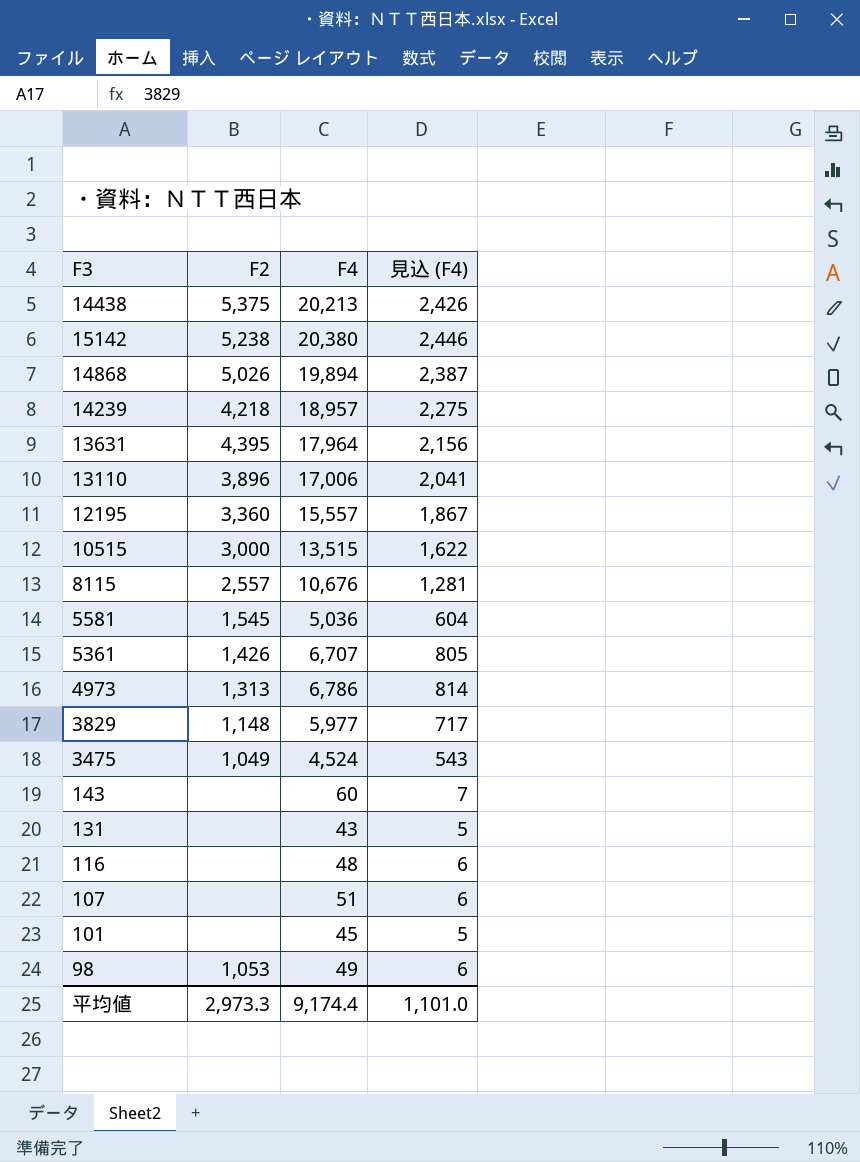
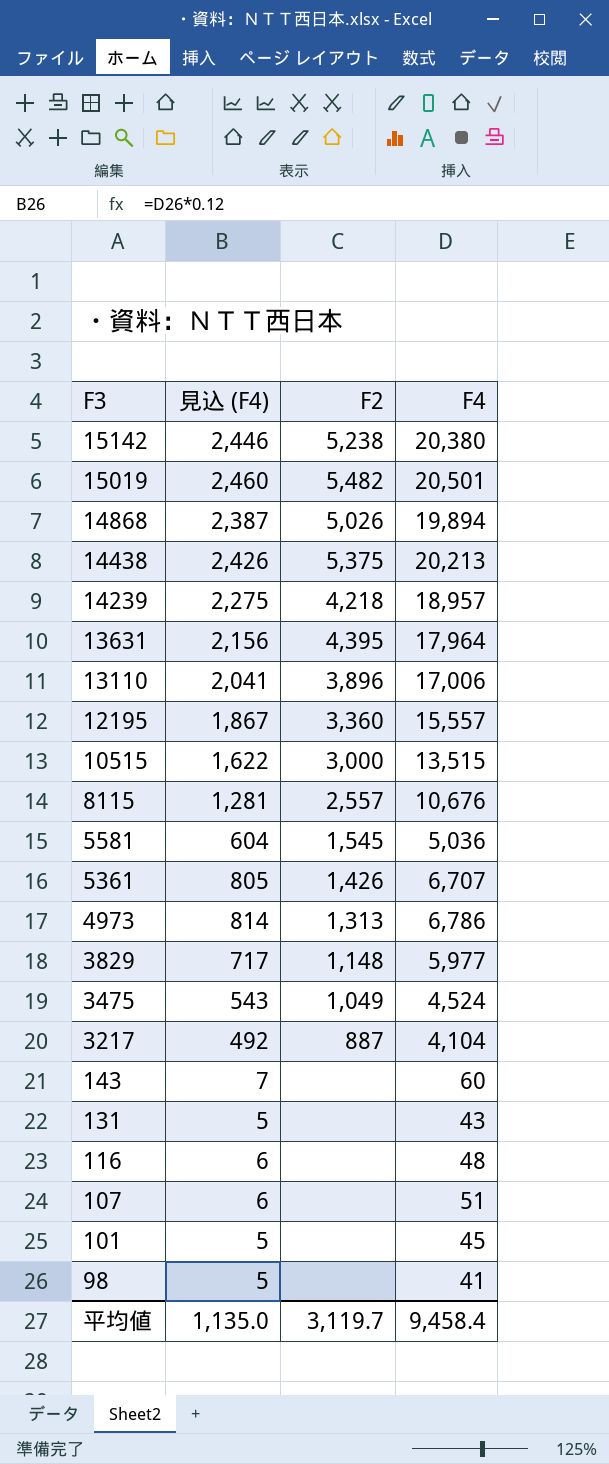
row order: none -> F3 descending
column 見込 (F4) | position: 4 -> 2
row 15019: none -> 2,460 | 5,482 | 20,501
row 3217: none -> 492 | 887 | 4,104
98 | 見込 (F4): 6 -> 5
98 | F2: 1,053 -> none
98 | F4: 49 -> 41
平均値 | 見込 (F4): 1,101.0 -> 1,135.0
平均値 | F2: 2,973.3 -> 3,119.7
平均値 | F4: 9,174.4 -> 9,458.4

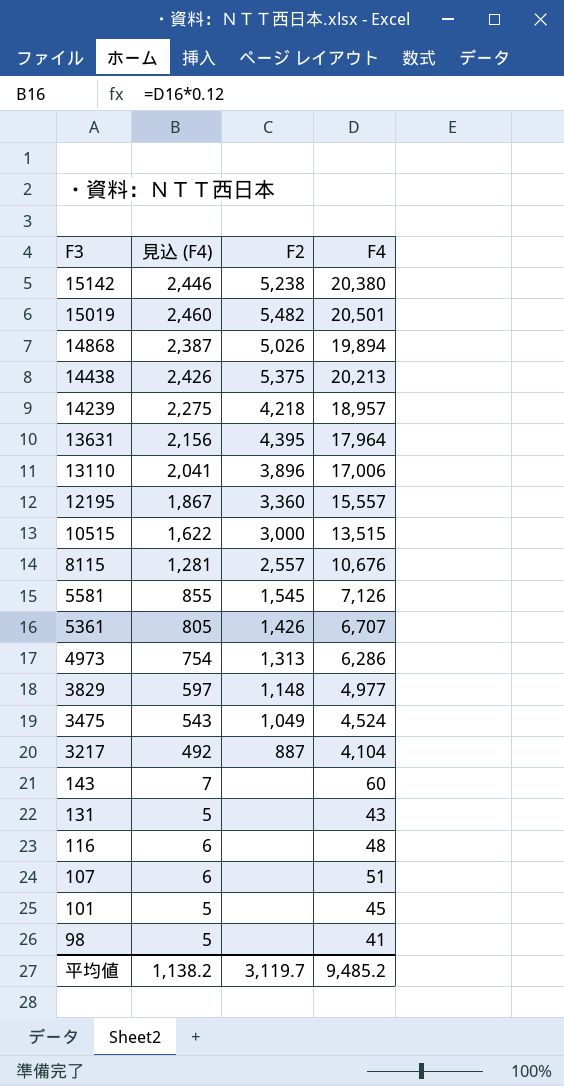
5581 | 見込 (F4): 604 -> 855
5581 | F4: 5,036 -> 7,126
4973 | 見込 (F4): 814 -> 754
4973 | F4: 6,786 -> 6,286
3829 | 見込 (F4): 717 -> 597
3829 | F4: 5,977 -> 4,977
平均値 | 見込 (F4): 1,135.0 -> 1,138.2
平均値 | F4: 9,458.4 -> 9,485.2

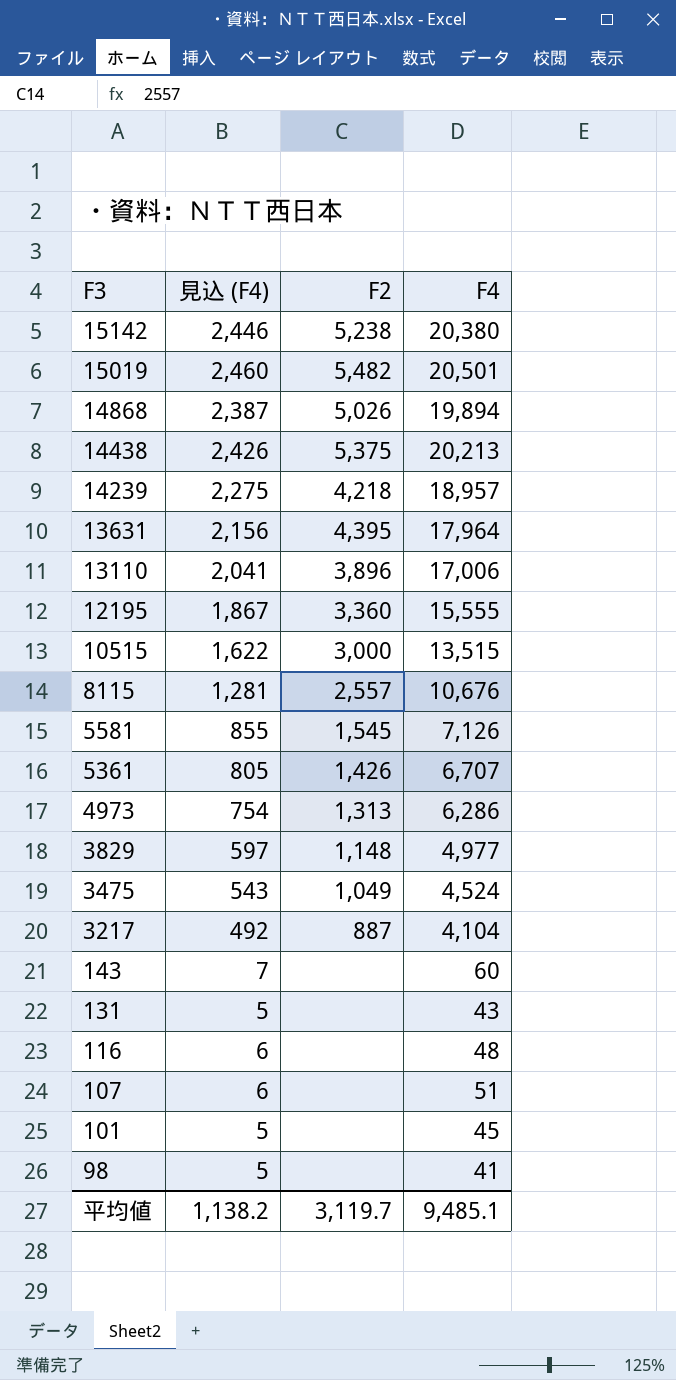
12195 | F4: 15,557 -> 15,555
平均値 | F4: 9,485.2 -> 9,485.1

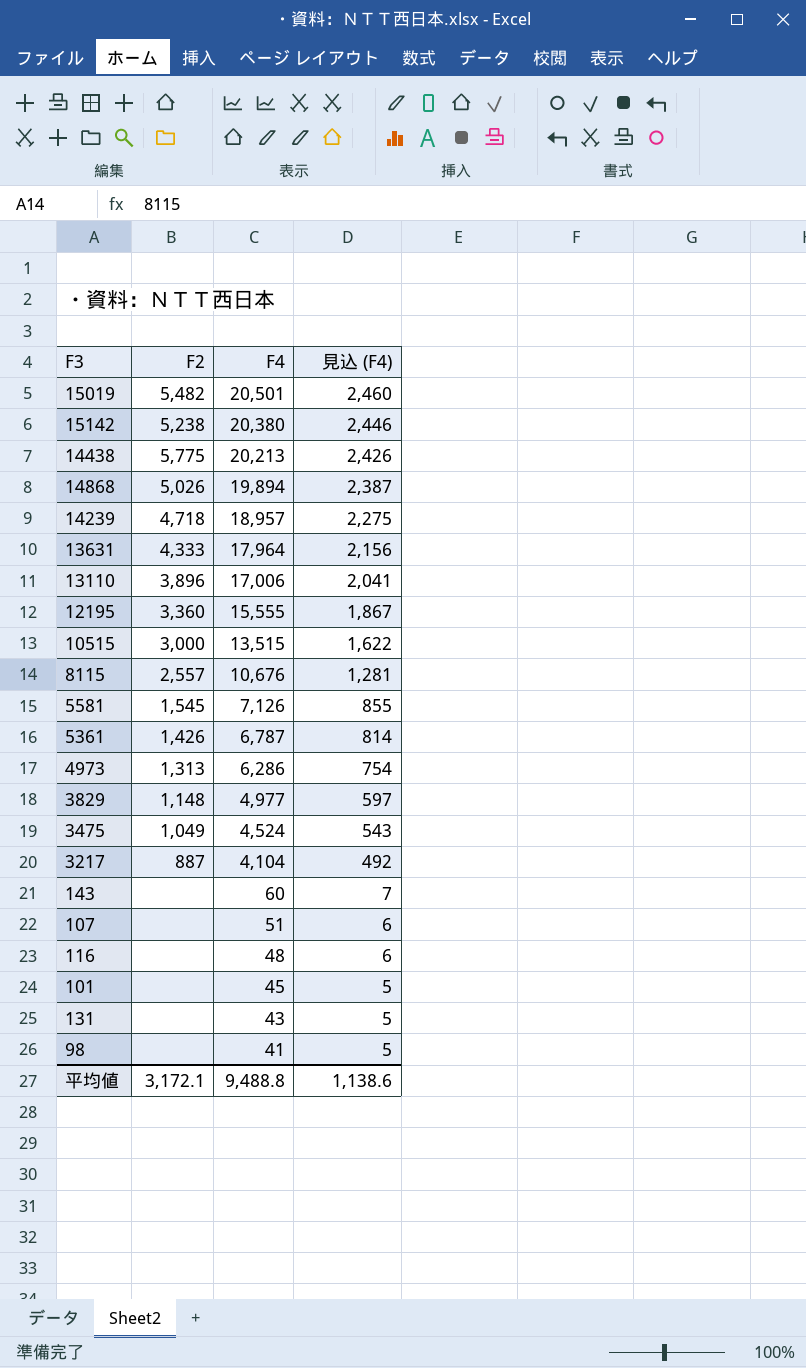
row order: F3 descending -> F4 descending
column 見込 (F4) | position: 2 -> 4
14438 | F2: 5,375 -> 5,775
14239 | F2: 4,218 -> 4,718
13631 | F2: 4,395 -> 4,333
5361 | F4: 6,707 -> 6,787
5361 | 見込 (F4): 805 -> 814
平均値 | F2: 3,119.7 -> 3,172.1
平均値 | F4: 9,485.1 -> 9,488.8
平均値 | 見込 (F4): 1,138.2 -> 1,138.6

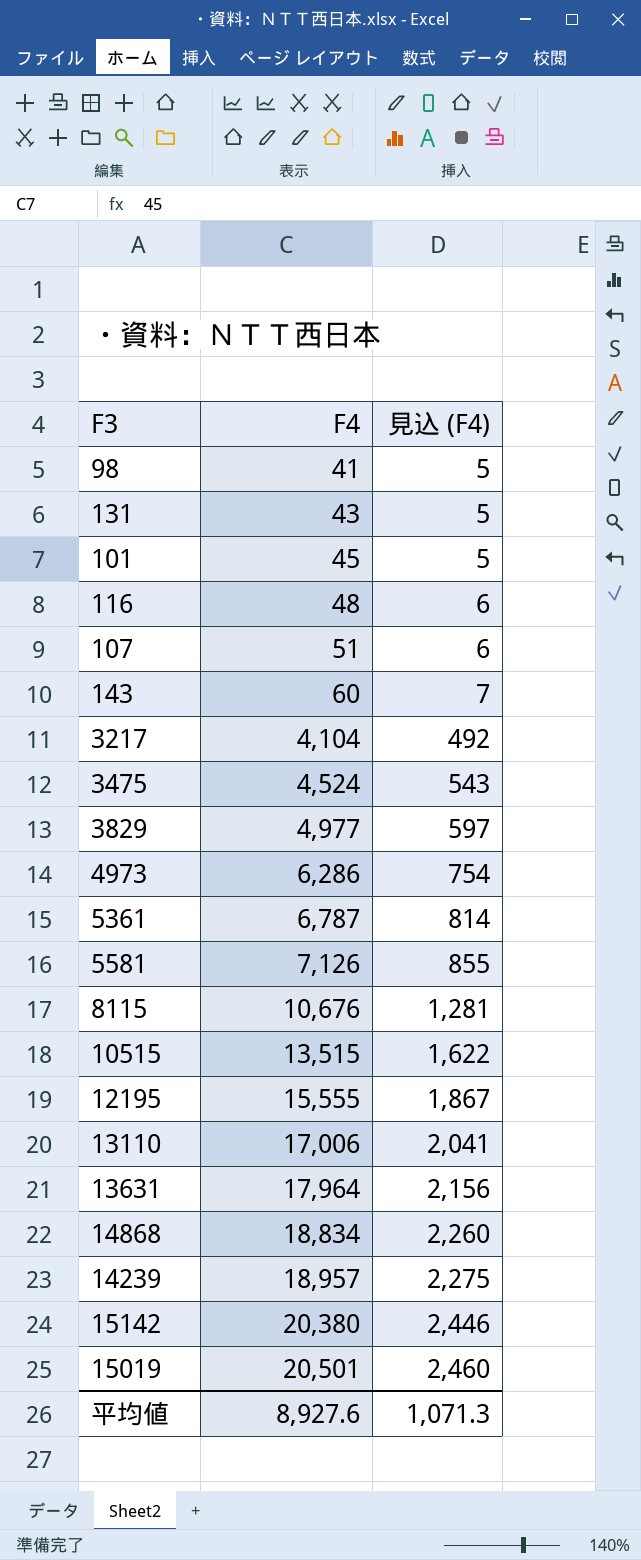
row order: F4 descending -> F4 ascending
column F2 | position: 2 -> none
row 14438: 5,775 | 20,213 | 2,426 -> none
14868 | F4: 19,894 -> 18,834
14868 | 見込 (F4): 2,387 -> 2,260
平均値 | F4: 9,488.8 -> 8,927.6
平均値 | 見込 (F4): 1,138.6 -> 1,071.3

